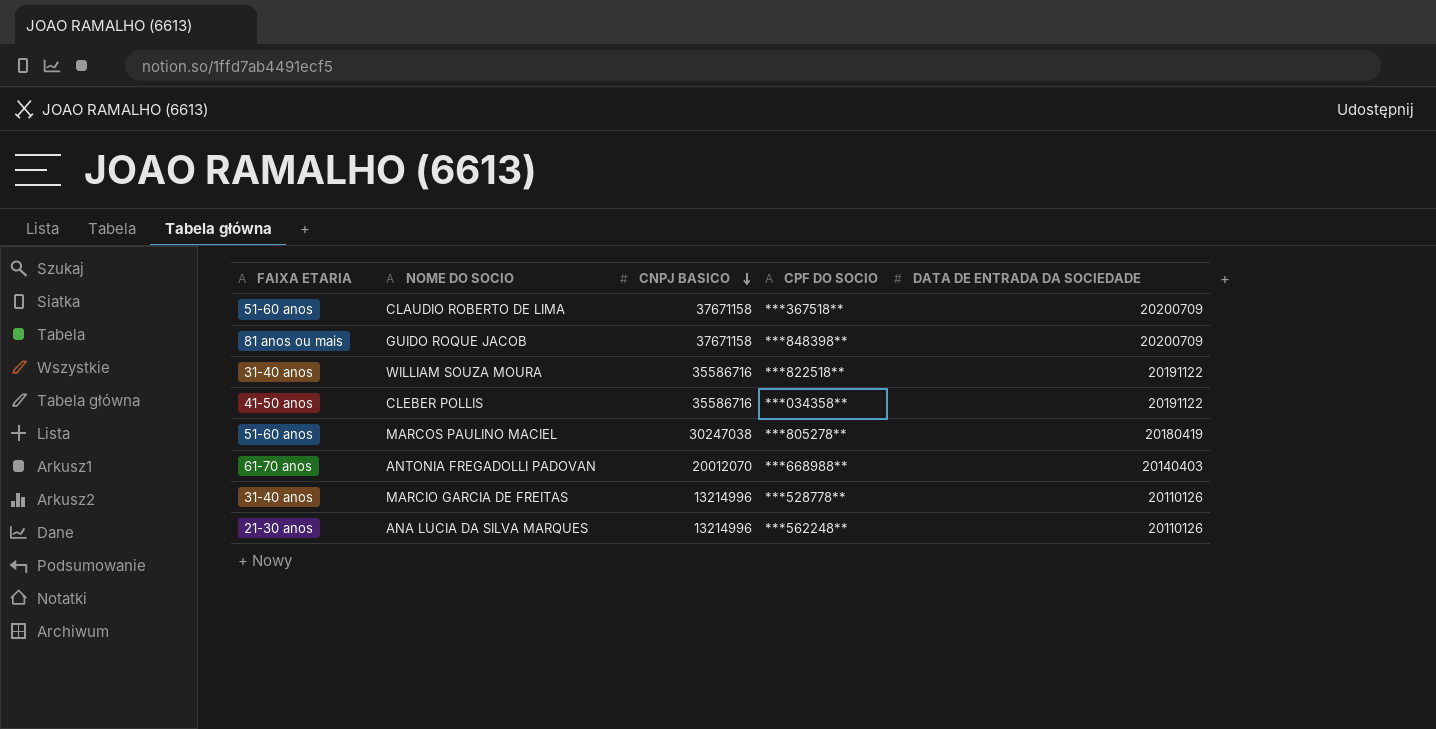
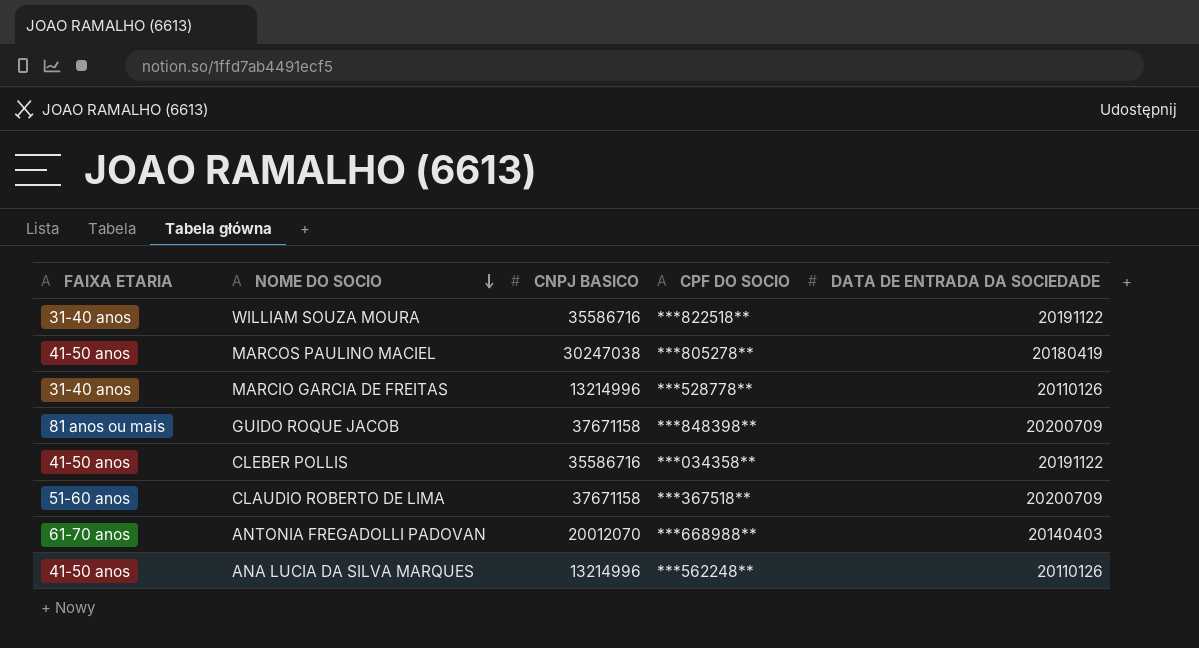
row order: CNPJ BASICO descending -> NOME DO SOCIO descending
MARCOS PAULINO MACIEL | FAIXA ETARIA: 51-60 anos -> 41-50 anos
ANA LUCIA DA SILVA MARQUES | FAIXA ETARIA: 21-30 anos -> 41-50 anos

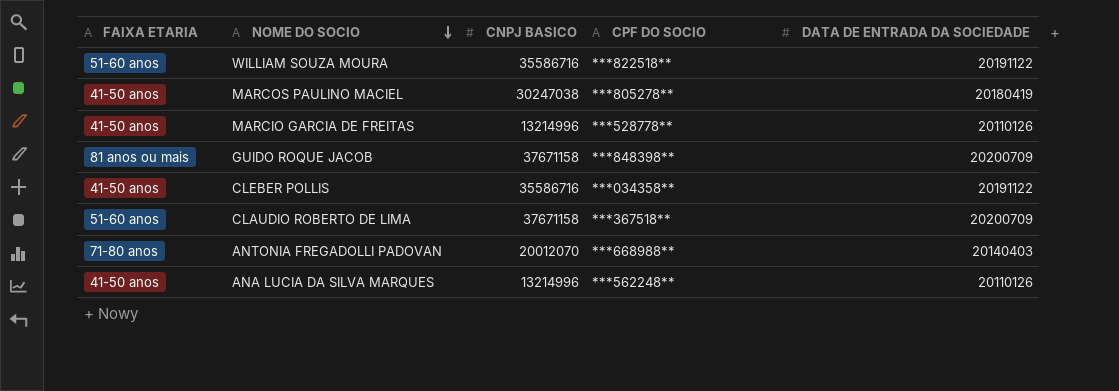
WILLIAM SOUZA MOURA | FAIXA ETARIA: 31-40 anos -> 51-60 anos
MARCIO GARCIA DE FREITAS | FAIXA ETARIA: 31-40 anos -> 41-50 anos
ANTONIA FREGADOLLI PADOVAN | FAIXA ETARIA: 61-70 anos -> 71-80 anos

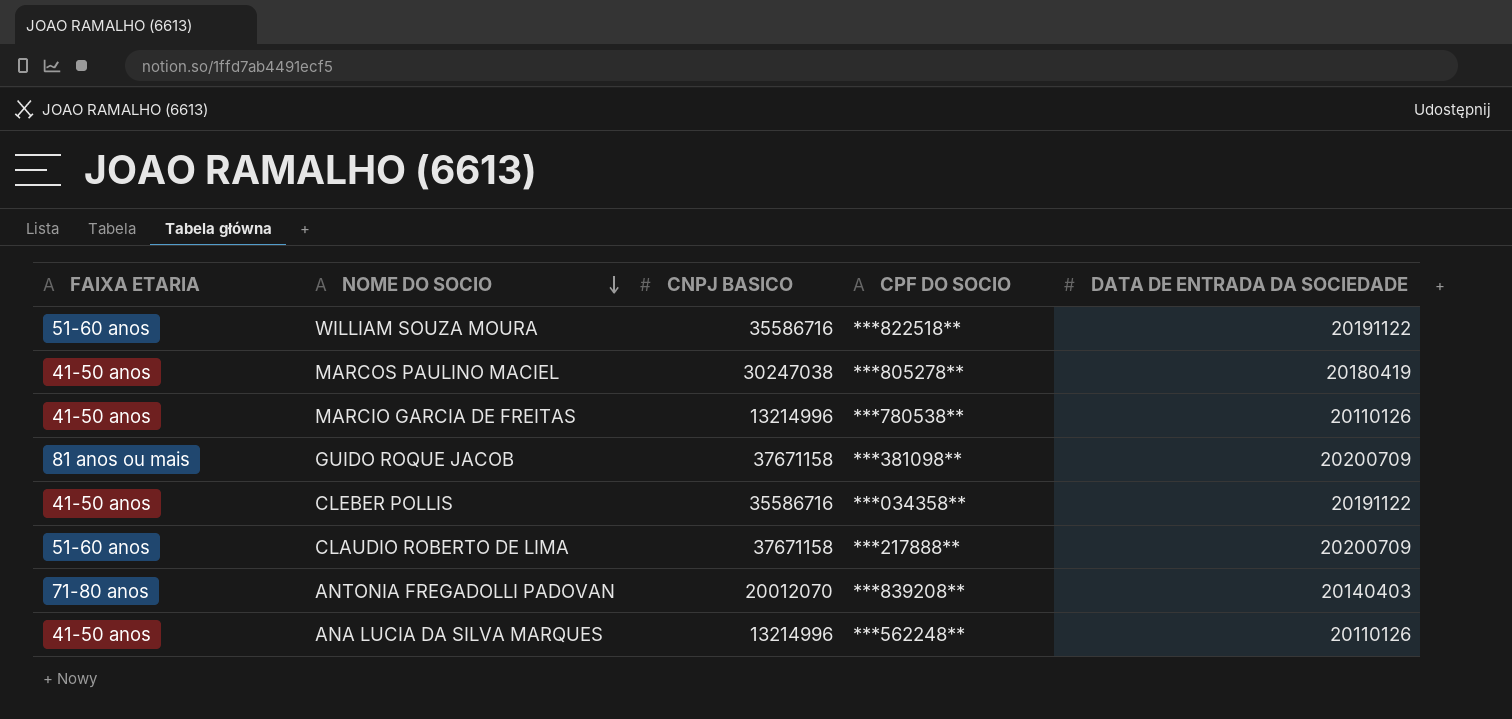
MARCIO GARCIA DE FREITAS | CPF DO SOCIO: ***528778** -> ***780538**
GUIDO ROQUE JACOB | CPF DO SOCIO: ***848398** -> ***381098**
CLAUDIO ROBERTO DE LIMA | CPF DO SOCIO: ***367518** -> ***217888**
ANTONIA FREGADOLLI PADOVAN | CPF DO SOCIO: ***668988** -> ***839208**

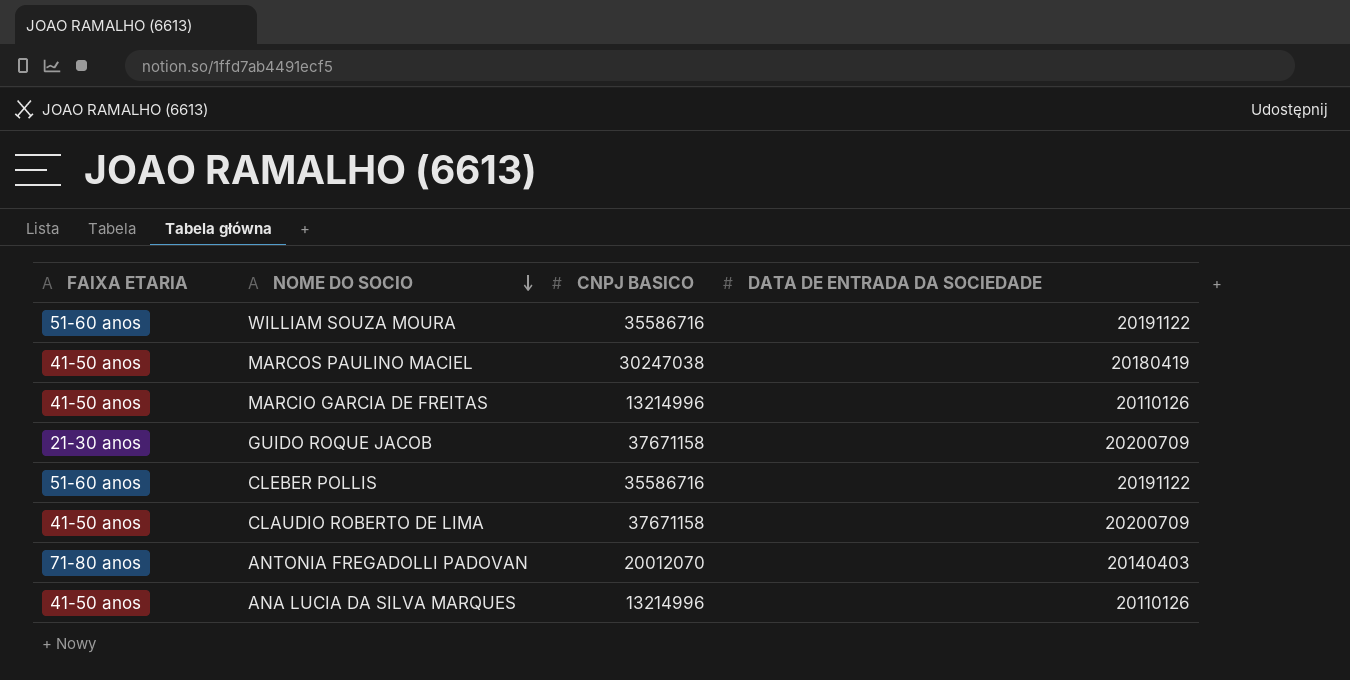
column CPF DO SOCIO | position: 4 -> none
GUIDO ROQUE JACOB | FAIXA ETARIA: 81 anos ou mais -> 21-30 anos
CLEBER POLLIS | FAIXA ETARIA: 41-50 anos -> 51-60 anos
CLAUDIO ROBERTO DE LIMA | FAIXA ETARIA: 51-60 anos -> 41-50 anos

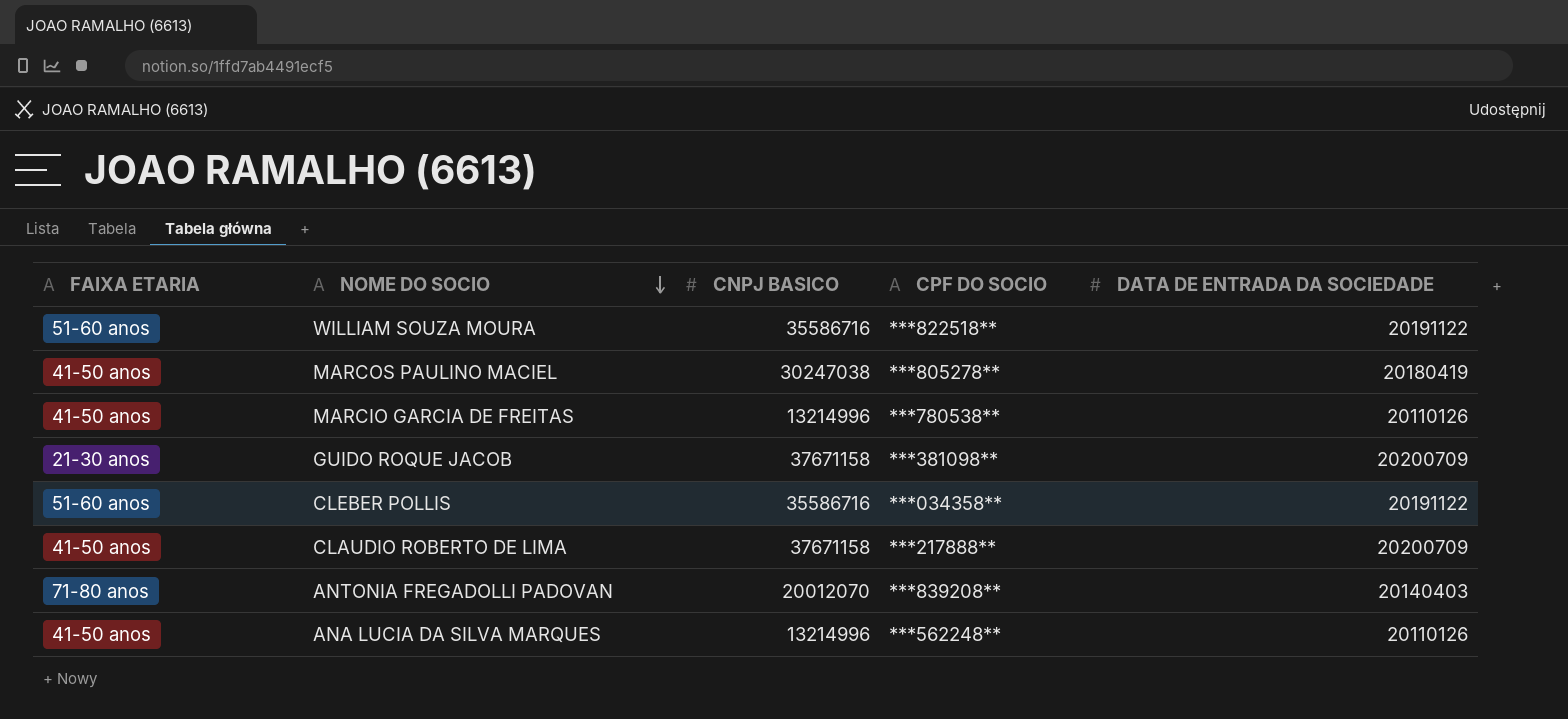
column CPF DO SOCIO | position: none -> 4

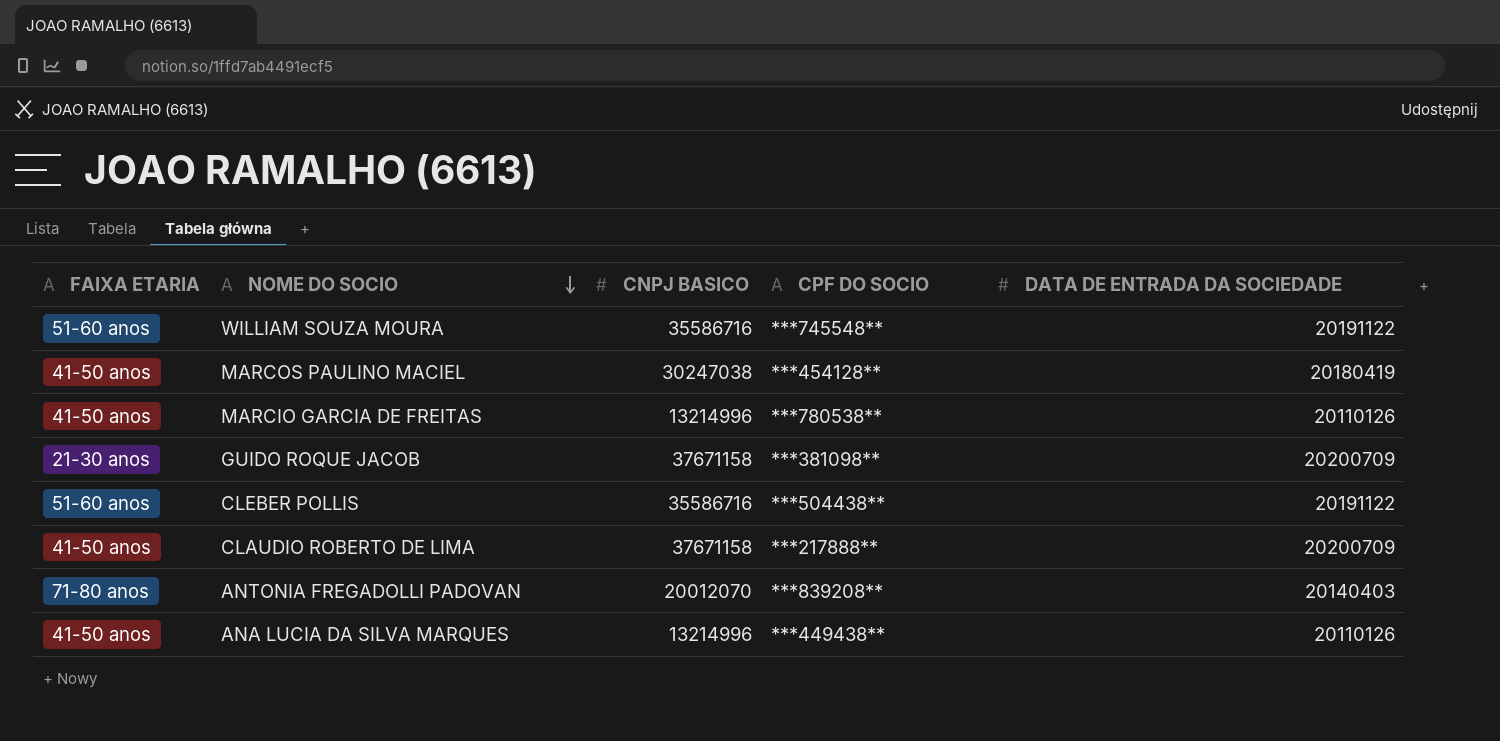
WILLIAM SOUZA MOURA | CPF DO SOCIO: ***822518** -> ***745548**
MARCOS PAULINO MACIEL | CPF DO SOCIO: ***805278** -> ***454128**
CLEBER POLLIS | CPF DO SOCIO: ***034358** -> ***504438**
ANA LUCIA DA SILVA MARQUES | CPF DO SOCIO: ***562248** -> ***449438**

